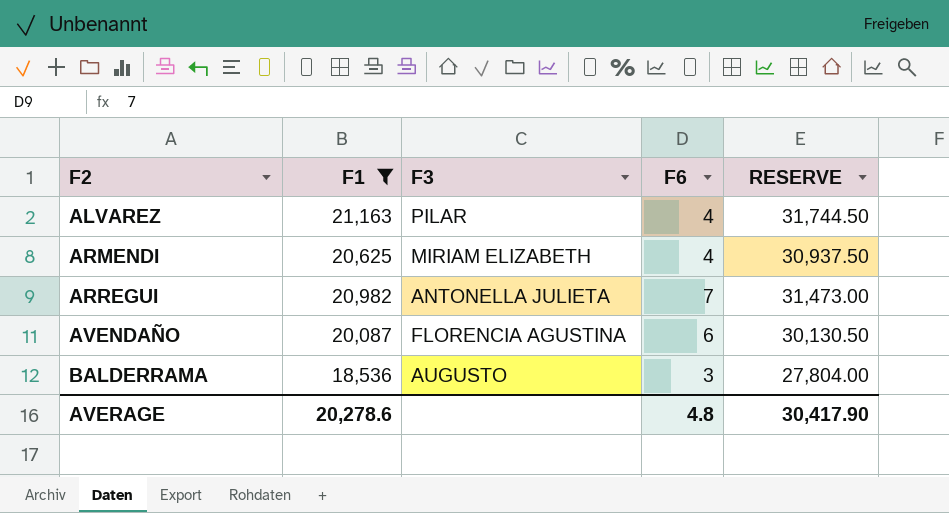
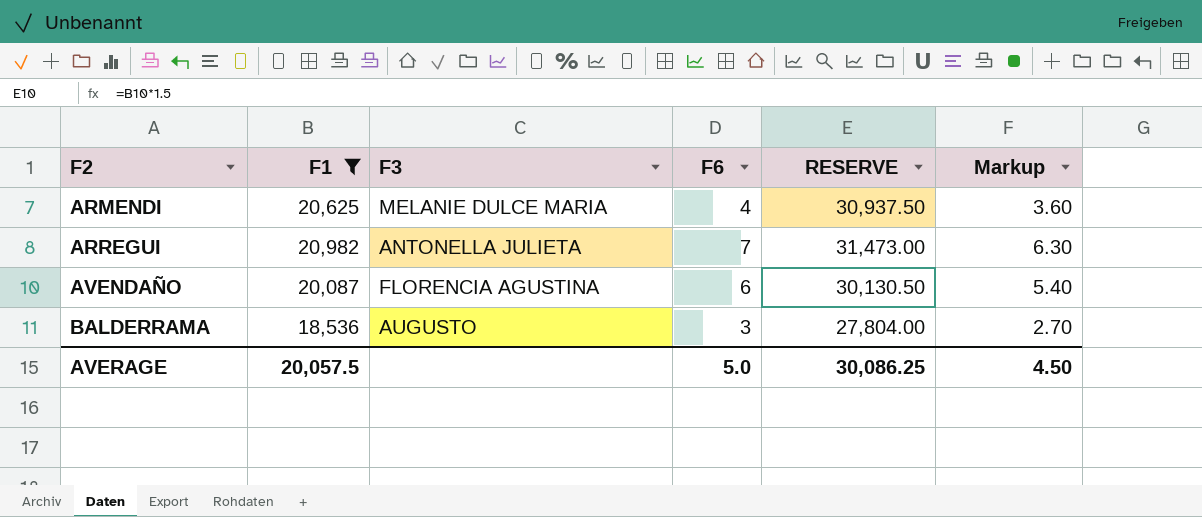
column Markup | formula: none -> [F6] * 0.9
row ALVAREZ: 21,163 | PILAR | 4 | 31,744.50 -> none
ARMENDI | F3: MIRIAM ELIZABETH -> MELANIE DULCE MARIA
AVERAGE | F1: 20,278.6 -> 20,057.5
AVERAGE | F6: 4.8 -> 5.0
AVERAGE | RESERVE: 30,417.90 -> 30,086.25

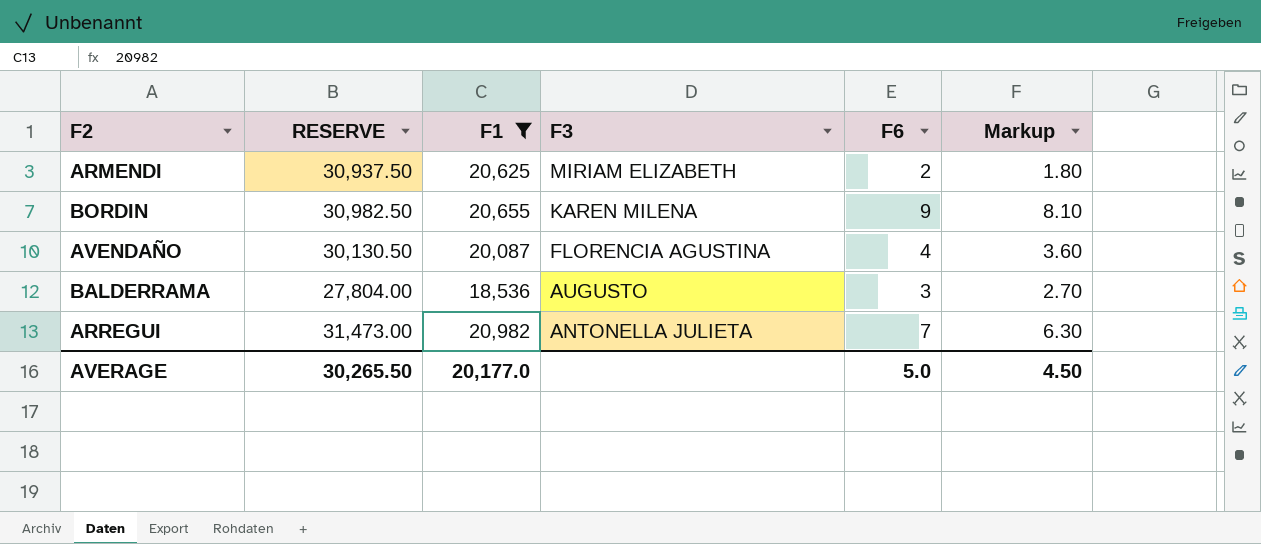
row order: F2 ascending -> F3 descending
column RESERVE | position: 5 -> 2
ARMENDI | F3: MELANIE DULCE MARIA -> MIRIAM ELIZABETH
ARMENDI | F6: 4 -> 2
ARMENDI | Markup: 3.60 -> 1.80
row BORDIN: none -> 30,982.50 | 20,655 | KAREN MILENA | 9 | 8.10
AVENDAÑO | F6: 6 -> 4
AVENDAÑO | Markup: 5.40 -> 3.60
AVERAGE | RESERVE: 30,086.25 -> 30,265.50
AVERAGE | F1: 20,057.5 -> 20,177.0

